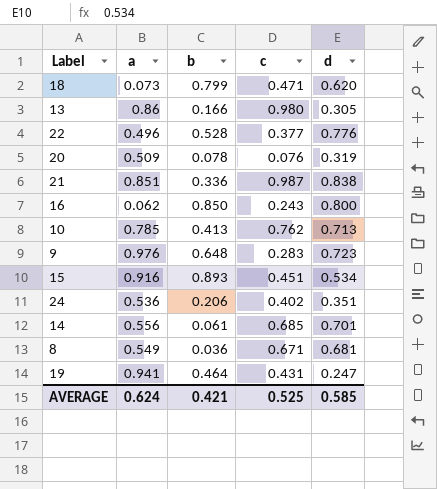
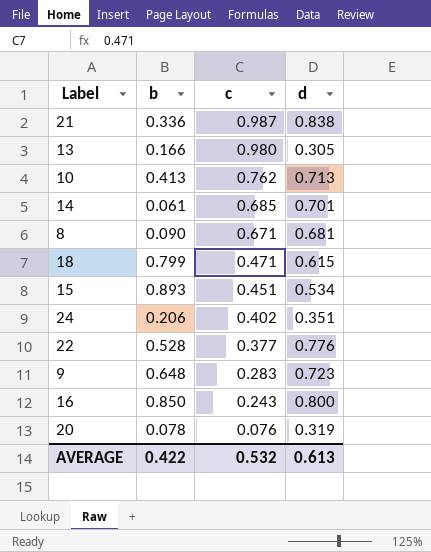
row order: none -> c descending
column a | position: 2 -> none
row 19: 0.941 | 0.464 | 0.431 | 0.247 -> none
8 | b: 0.036 -> 0.090
18 | d: 0.620 -> 0.615
AVERAGE | b: 0.421 -> 0.422
AVERAGE | c: 0.525 -> 0.532
AVERAGE | d: 0.585 -> 0.613

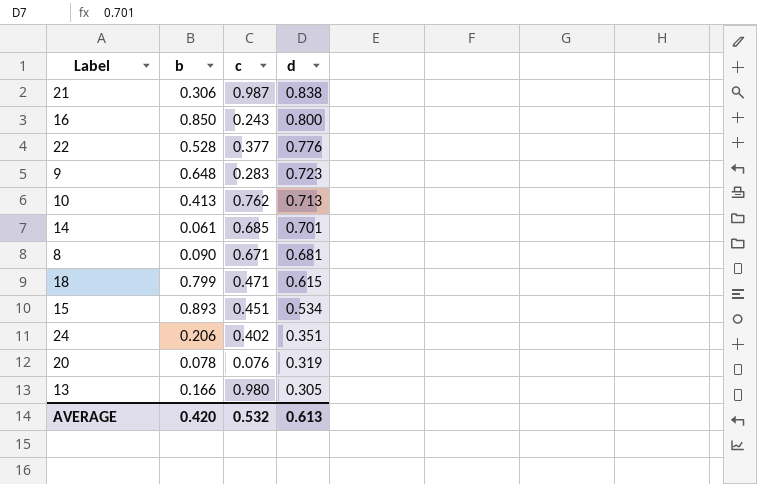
row order: c descending -> d descending
21 | b: 0.336 -> 0.306
AVERAGE | b: 0.422 -> 0.420

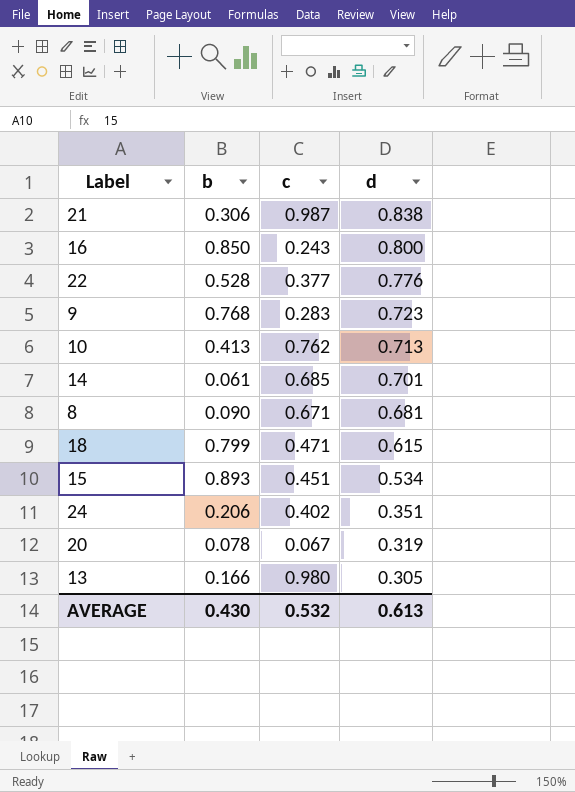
9 | b: 0.648 -> 0.768
20 | c: 0.076 -> 0.067
AVERAGE | b: 0.420 -> 0.430

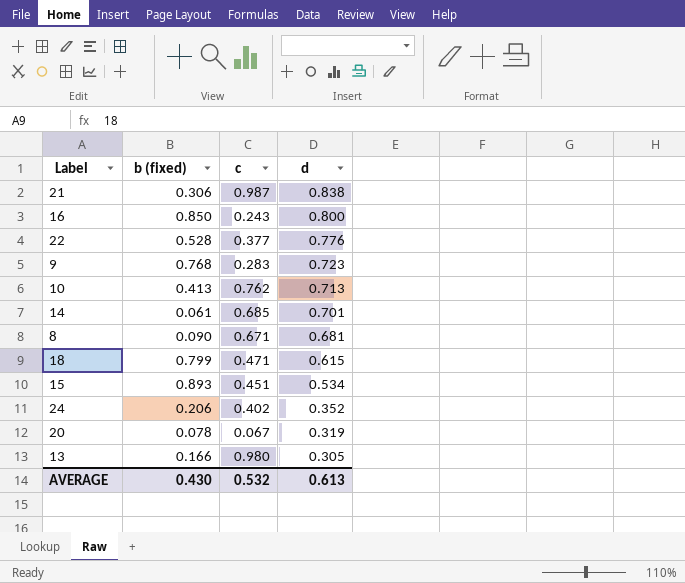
column name: b -> b (fixed)
24 | d: 0.351 -> 0.352

